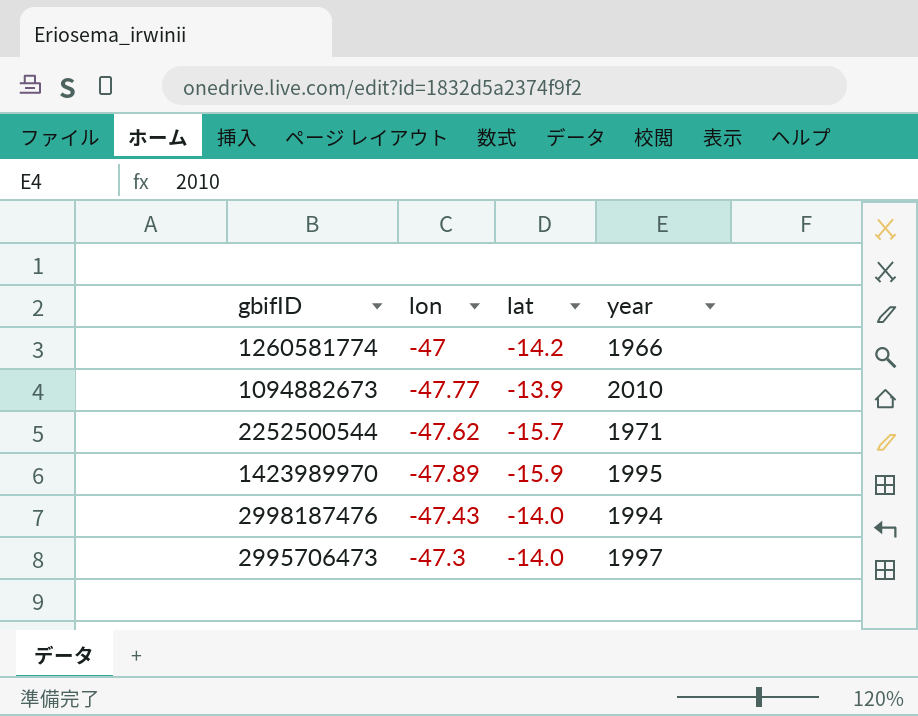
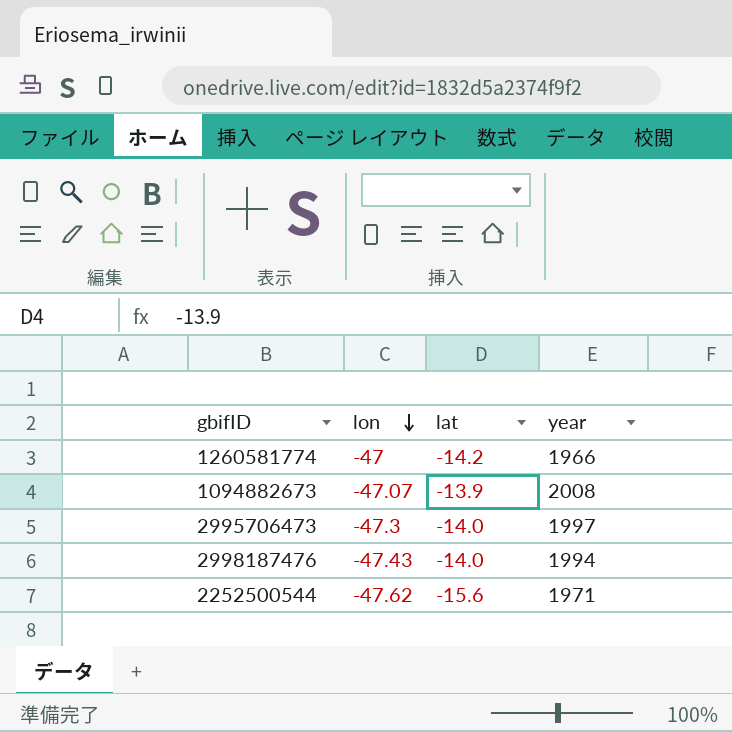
row order: none -> lon descending
row 1423989970: -47.89 | -15.9 | 1995 -> none
1094882673 | lon: -47.77 -> -47.07
1094882673 | year: 2010 -> 2008
2252500544 | lat: -15.7 -> -15.6

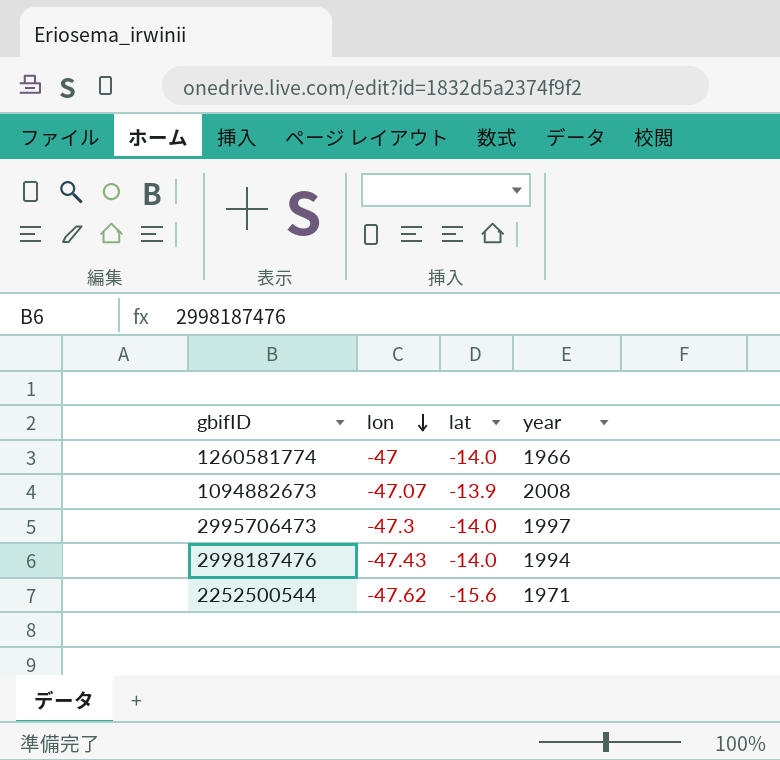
1260581774 | lat: -14.2 -> -14.0

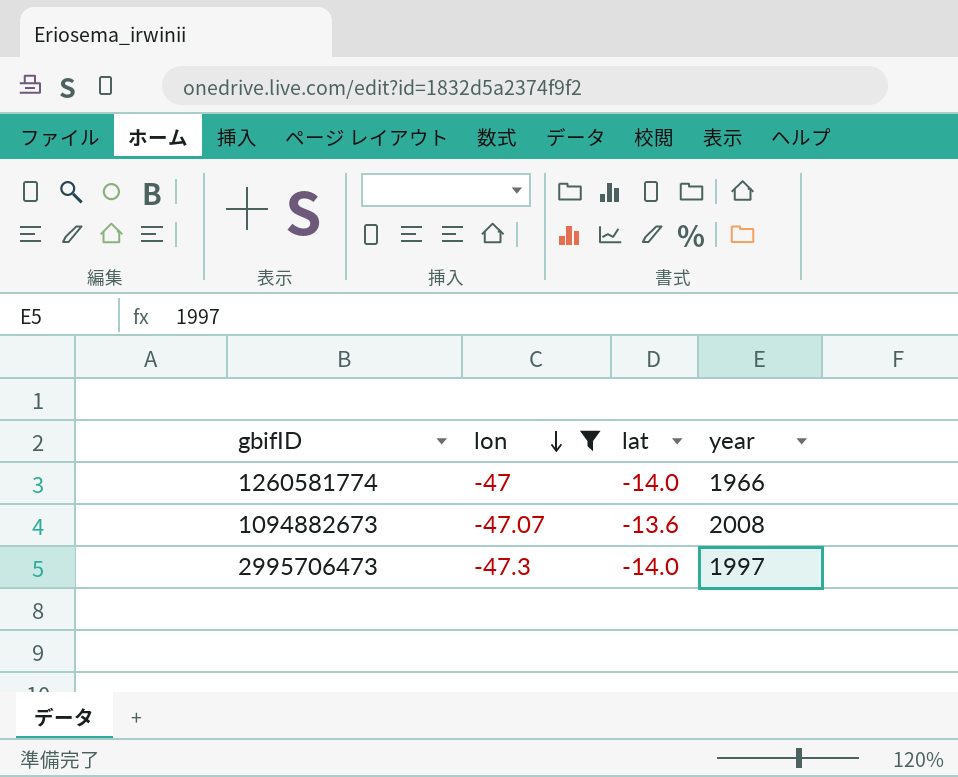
filter: none -> lon >= -47.3
1094882673 | lat: -13.9 -> -13.6

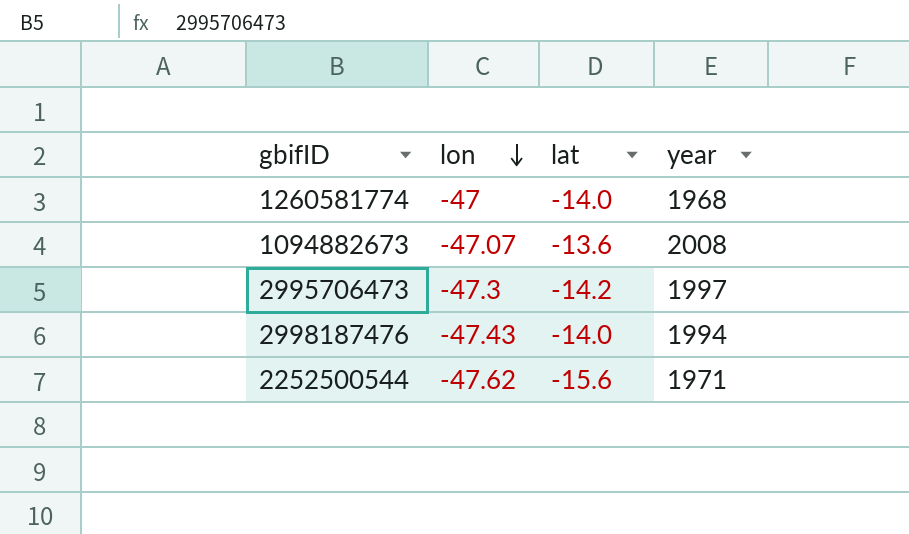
filter: lon >= -47.3 -> none
1260581774 | year: 1966 -> 1968
2995706473 | lat: -14.0 -> -14.2

